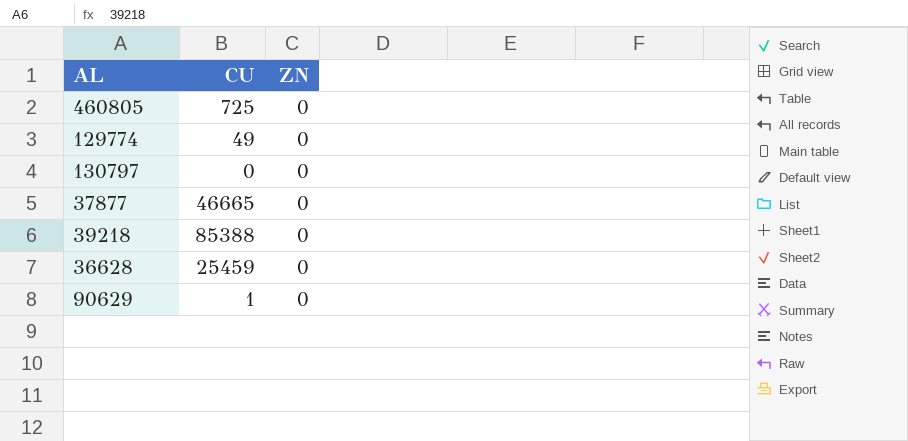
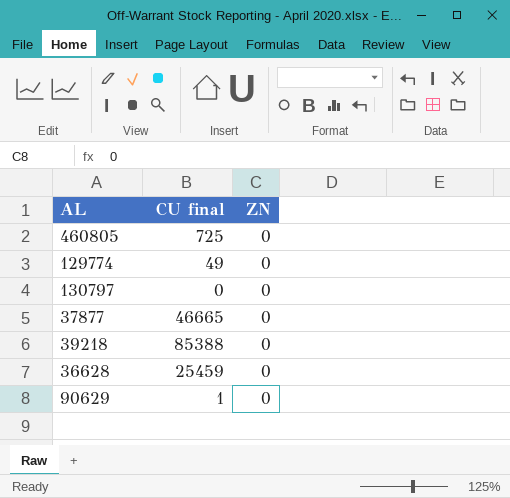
column name: CU -> CU final

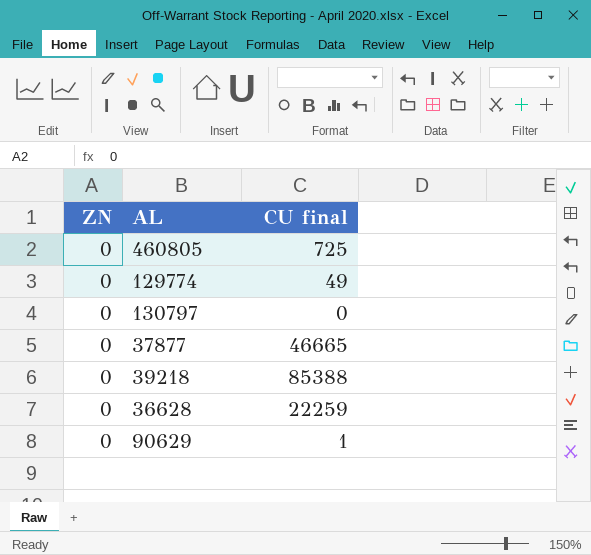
column ZN | position: 3 -> 1
36628 | CU final: 25459 -> 22259

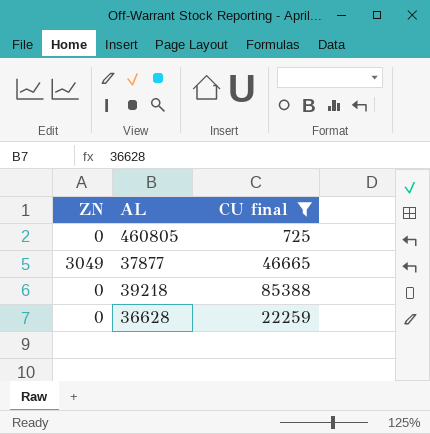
filter: none -> CU final >= 725
37877 | ZN: 0 -> 3049

